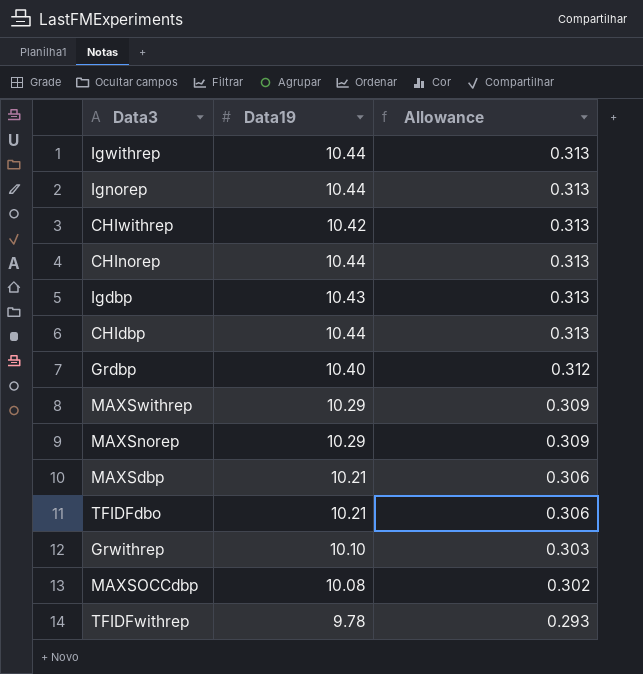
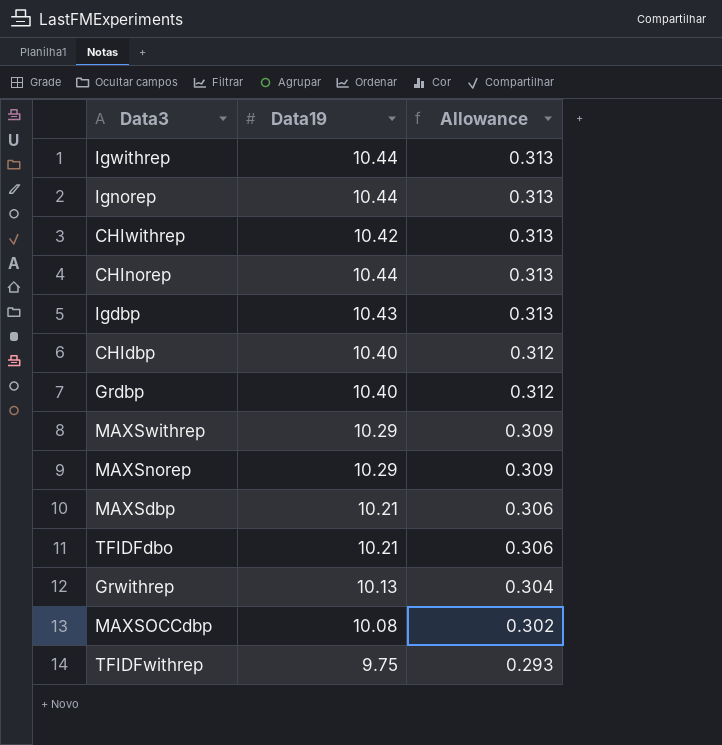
CHIdbp | Data19: 10.44 -> 10.40
CHIdbp | Allowance: 0.313 -> 0.312
Grwithrep | Data19: 10.10 -> 10.13
Grwithrep | Allowance: 0.303 -> 0.304
TFIDFwithrep | Data19: 9.78 -> 9.75

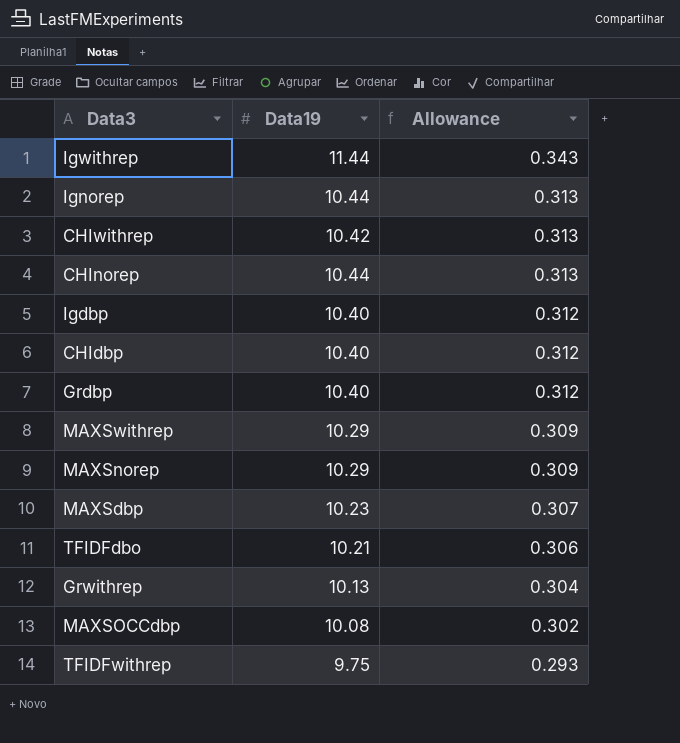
Igwithrep | Data19: 10.44 -> 11.44
Igwithrep | Allowance: 0.313 -> 0.343
Igdbp | Data19: 10.43 -> 10.40
Igdbp | Allowance: 0.313 -> 0.312
MAXSdbp | Data19: 10.21 -> 10.23
MAXSdbp | Allowance: 0.306 -> 0.307

